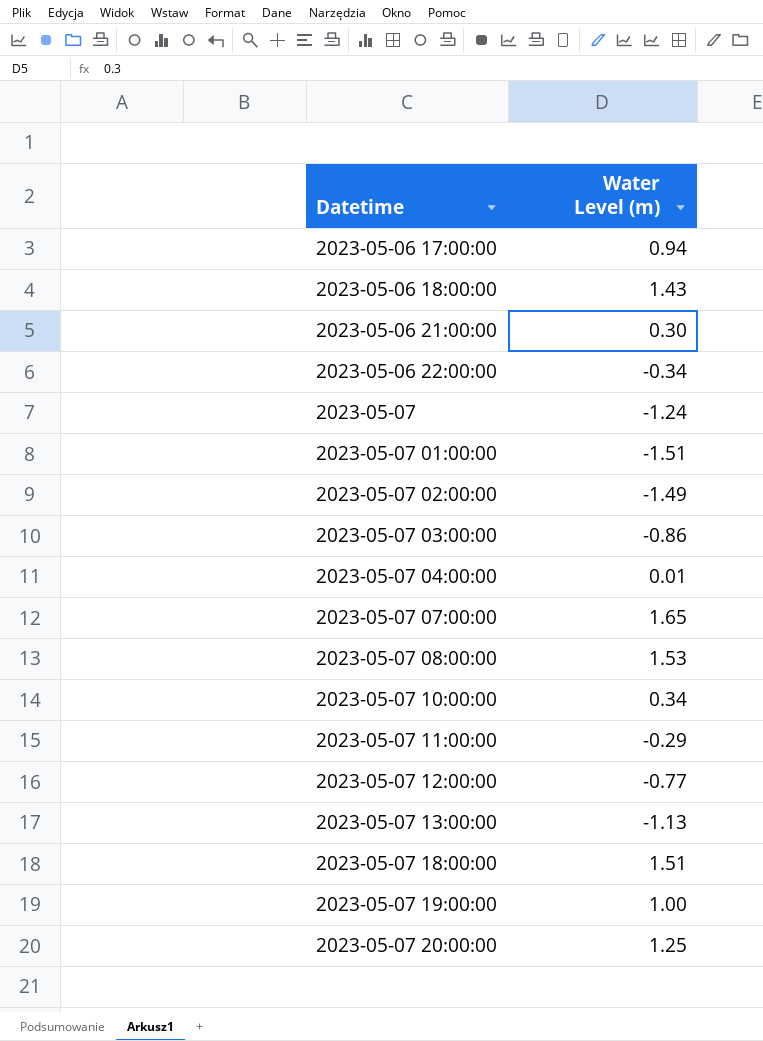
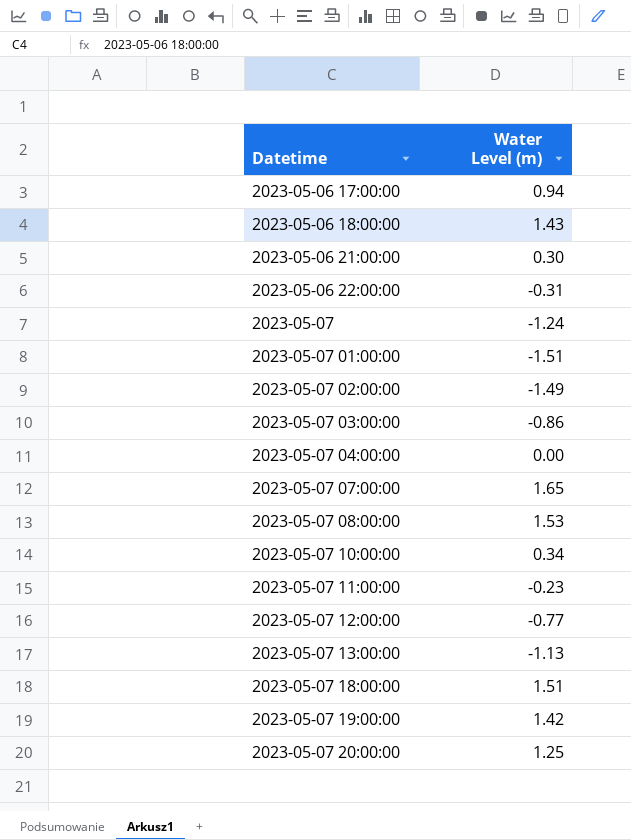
2023-05-06 22:00:00 | Water Level (m): -0.34 -> -0.31
2023-05-07 04:00:00 | Water Level (m): 0.01 -> 0.00
2023-05-07 11:00:00 | Water Level (m): -0.29 -> -0.23
2023-05-07 19:00:00 | Water Level (m): 1.00 -> 1.42

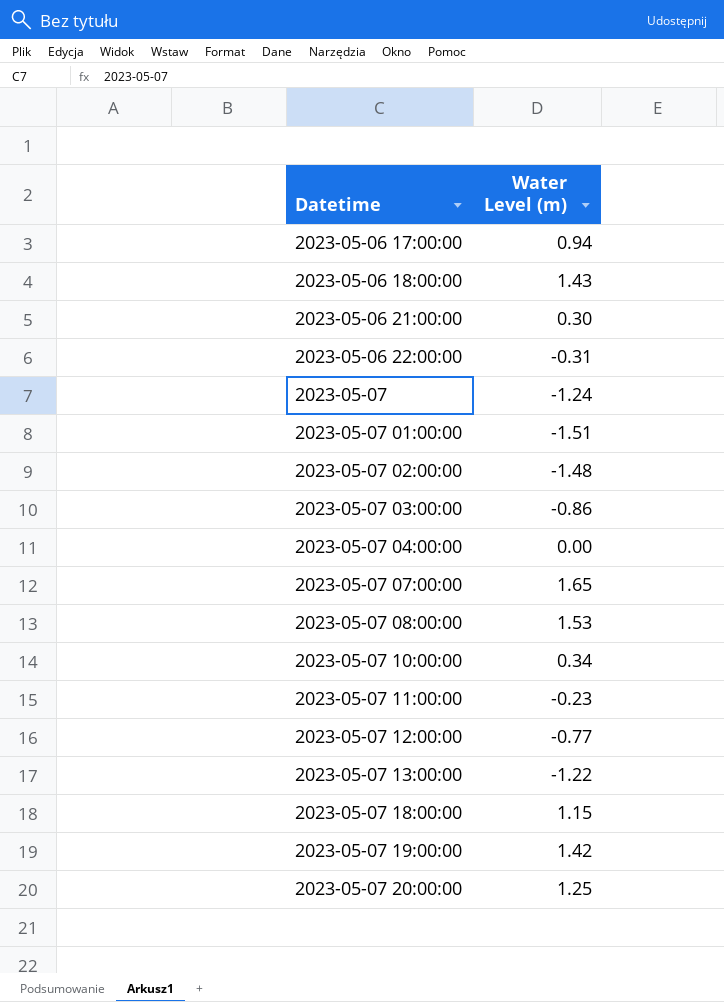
2023-05-07 02:00:00 | Water Level (m): -1.49 -> -1.48
2023-05-07 13:00:00 | Water Level (m): -1.13 -> -1.22
2023-05-07 18:00:00 | Water Level (m): 1.51 -> 1.15

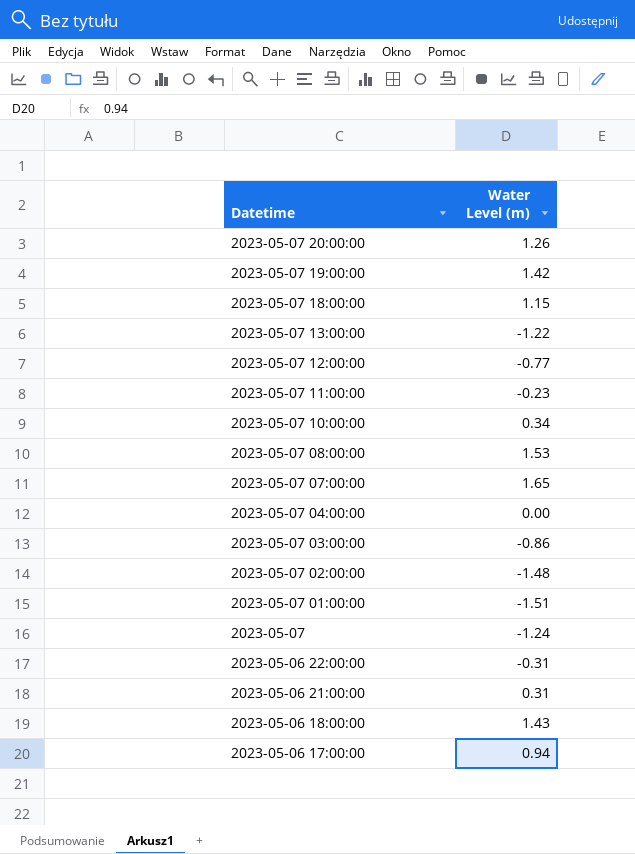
row order: Datetime ascending -> Datetime descending
2023-05-07 20:00:00 | Water Level (m): 1.25 -> 1.26
2023-05-06 21:00:00 | Water Level (m): 0.30 -> 0.31

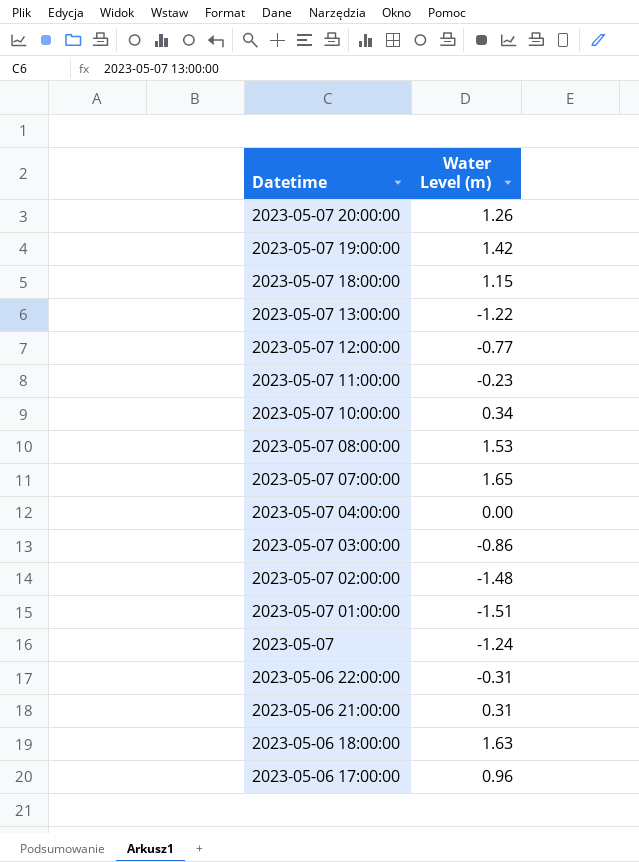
2023-05-06 18:00:00 | Water Level (m): 1.43 -> 1.63
2023-05-06 17:00:00 | Water Level (m): 0.94 -> 0.96

